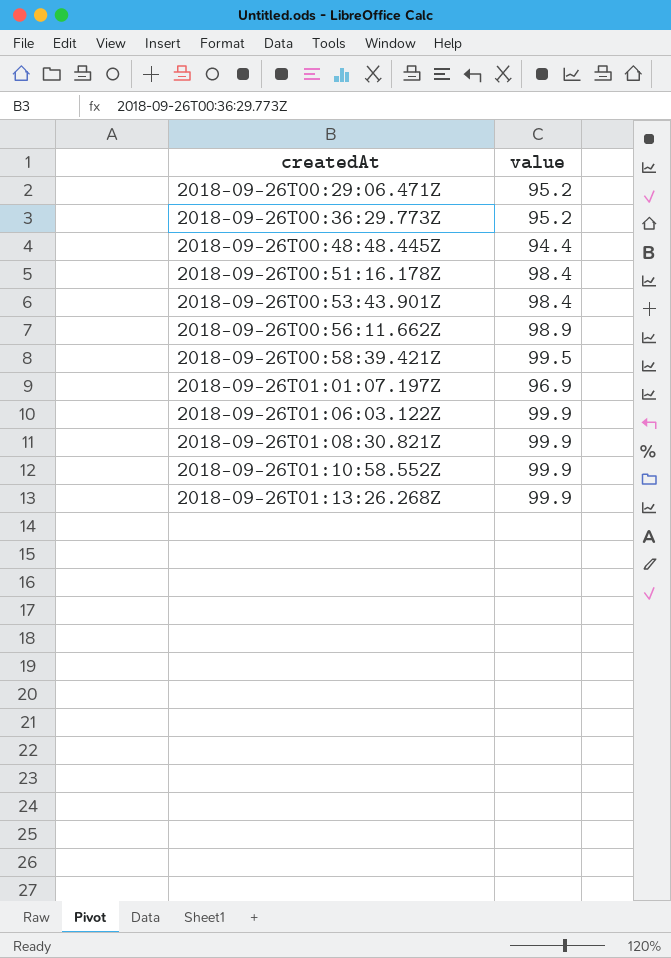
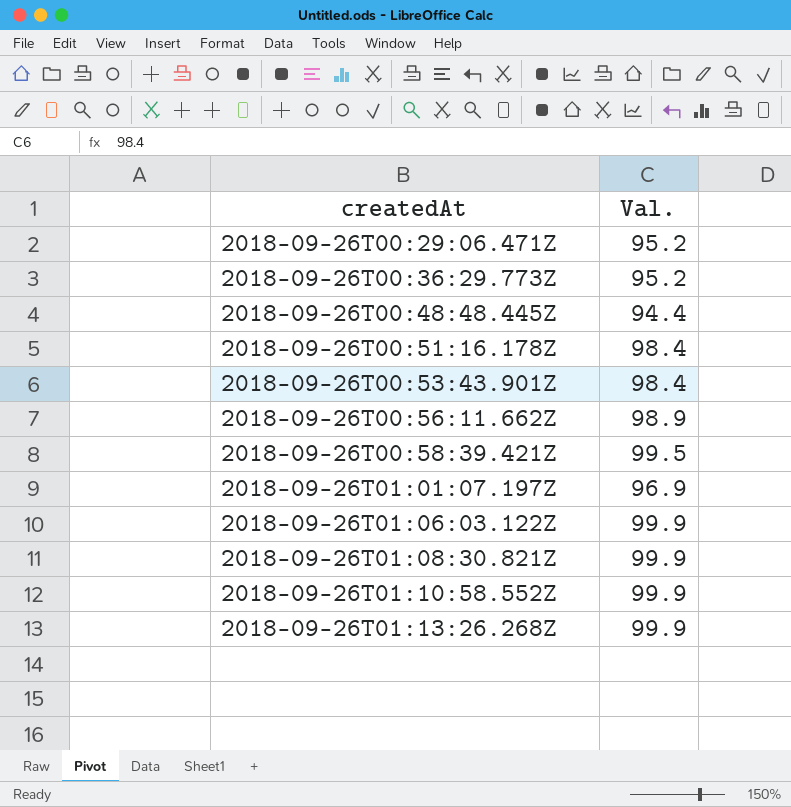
column name: value -> Val.

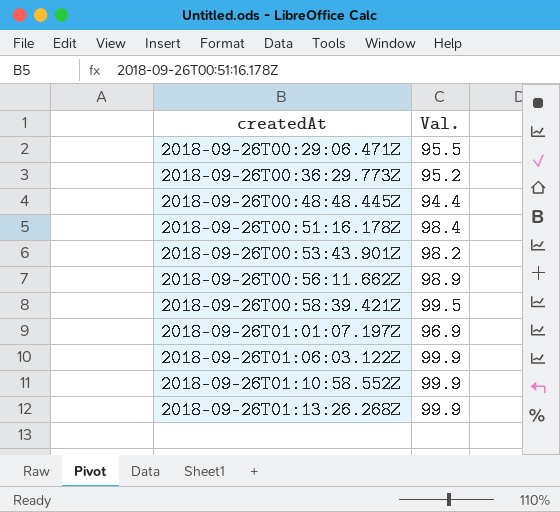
row 2018-09-26T01:08:30.821Z: 99.9 -> none
2018-09-26T00:29:06.471Z | Val.: 95.2 -> 95.5
2018-09-26T00:53:43.901Z | Val.: 98.4 -> 98.2

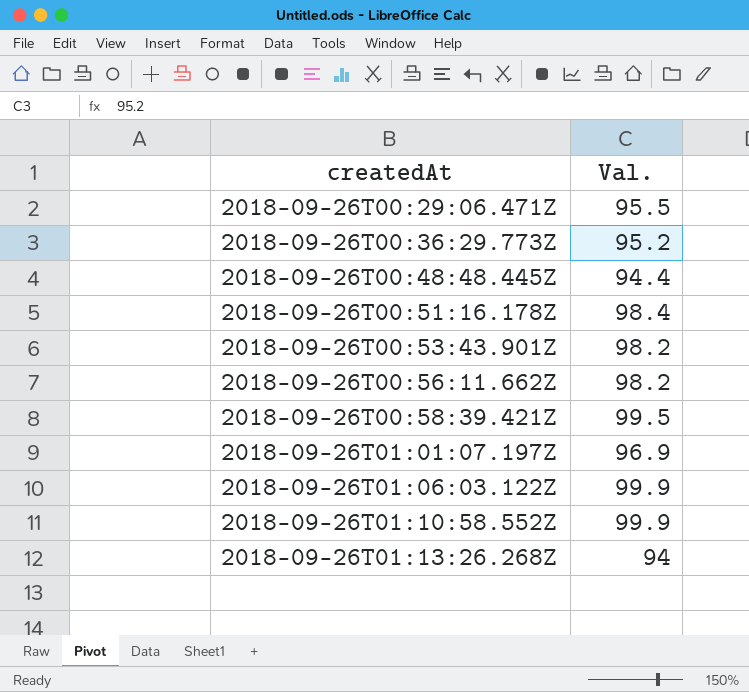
2018-09-26T00:56:11.662Z | Val.: 98.9 -> 98.2
2018-09-26T01:13:26.268Z | Val.: 99.9 -> 94

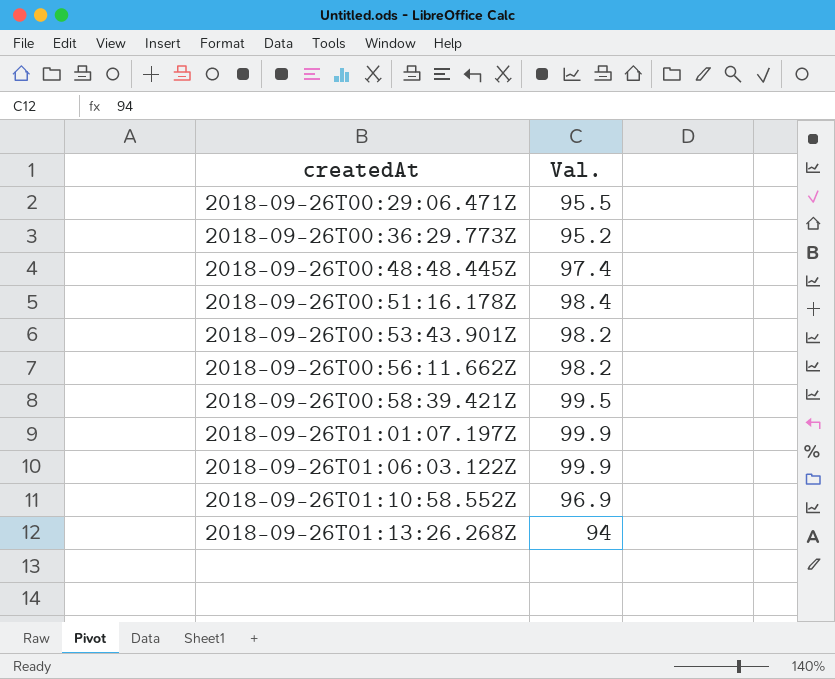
2018-09-26T00:48:48.445Z | Val.: 94.4 -> 97.4
2018-09-26T01:01:07.197Z | Val.: 96.9 -> 99.9
2018-09-26T01:10:58.552Z | Val.: 99.9 -> 96.9

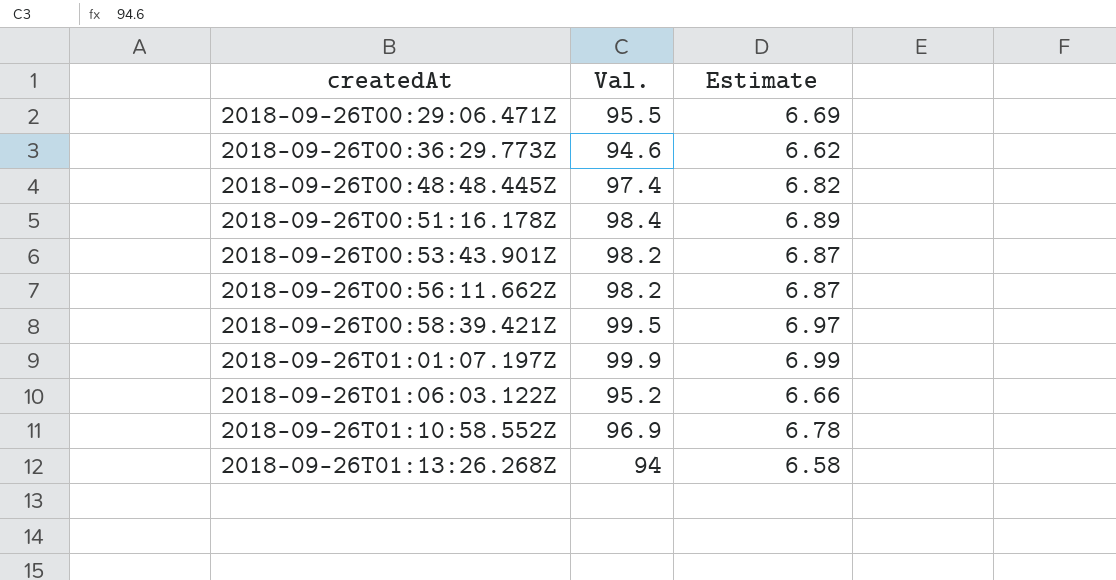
column Estimate | formula: none -> [Val.] * 0.07
2018-09-26T00:36:29.773Z | Val.: 95.2 -> 94.6
2018-09-26T01:06:03.122Z | Val.: 99.9 -> 95.2

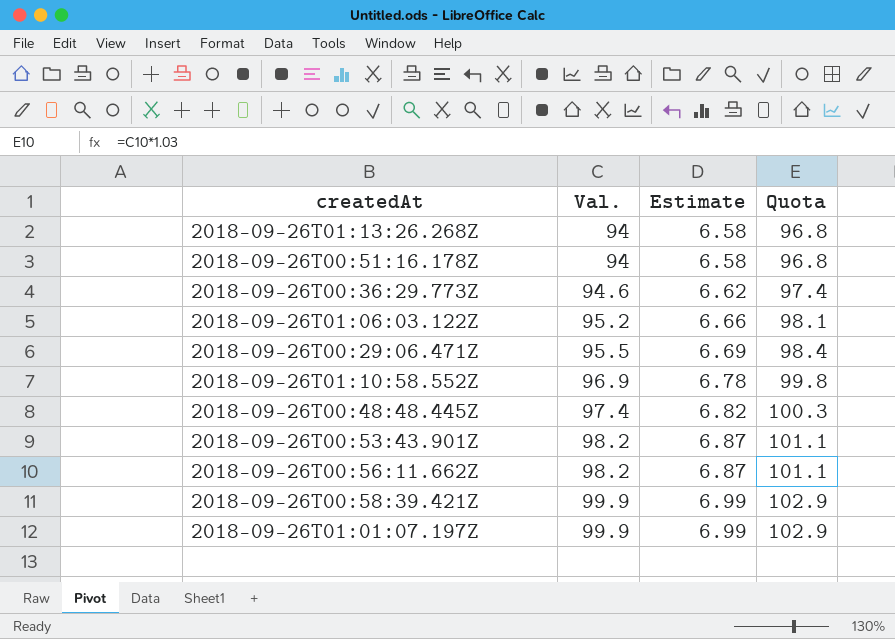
row order: createdAt ascending -> Val. ascending
column Quota | formula: none -> [Val.] * 1.03
2018-09-26T00:51:16.178Z | Val.: 98.4 -> 94
2018-09-26T00:51:16.178Z | Estimate: 6.89 -> 6.58
2018-09-26T00:58:39.421Z | Val.: 99.5 -> 99.9
2018-09-26T00:58:39.421Z | Estimate: 6.97 -> 6.99

